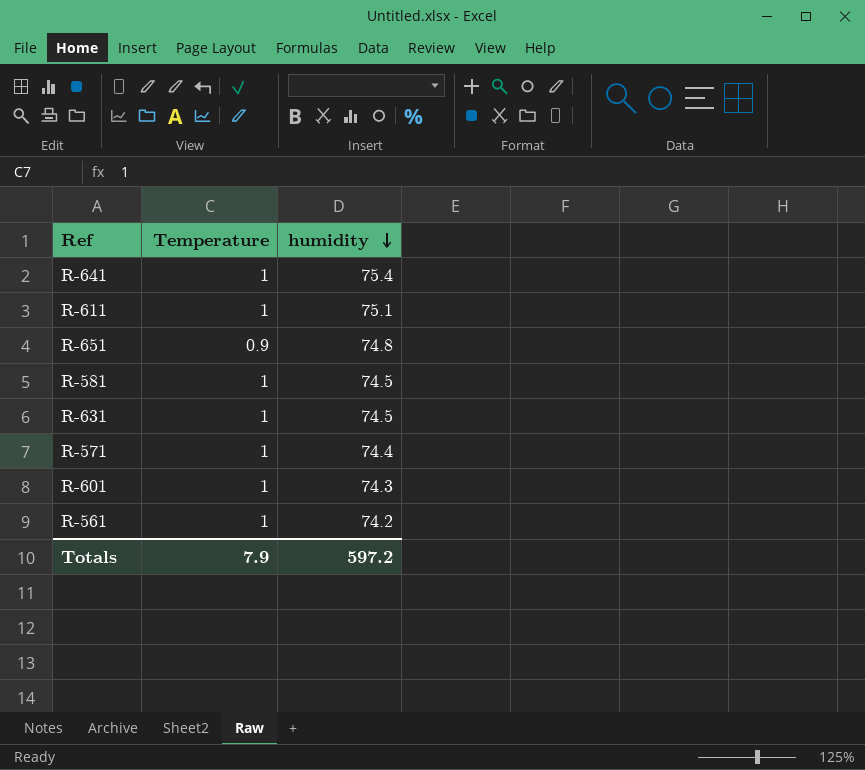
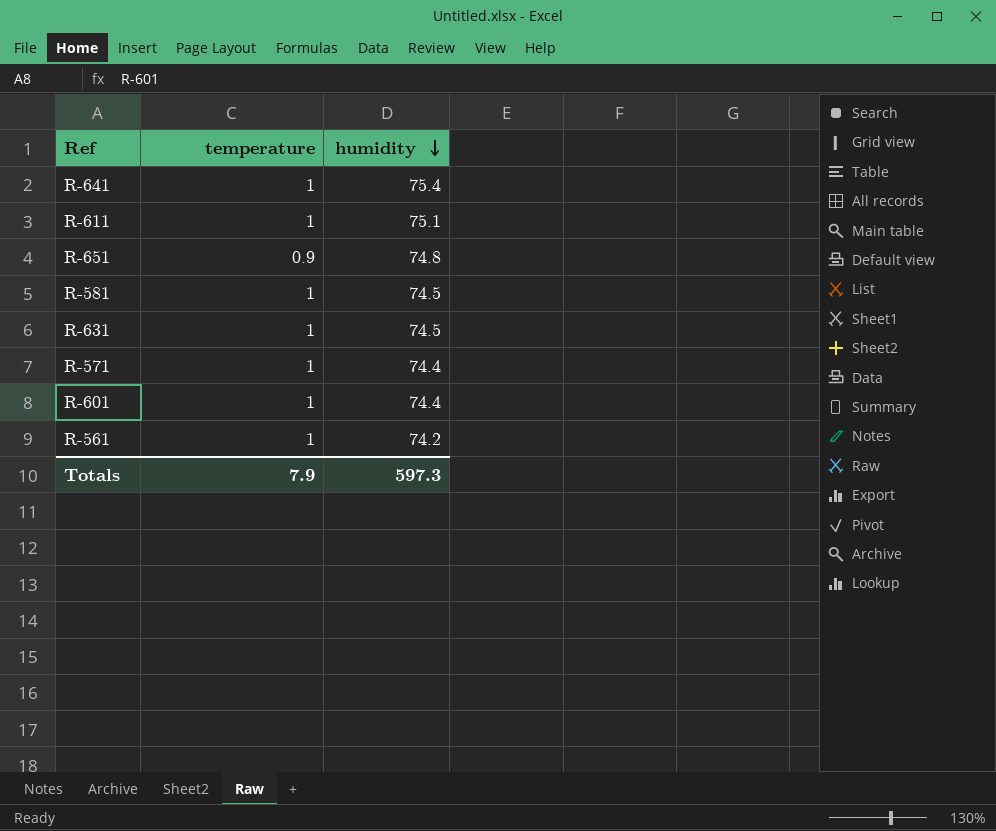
column name: Temperature -> temperature
R-601 | humidity: 74.3 -> 74.4
Totals | humidity: 597.2 -> 597.3

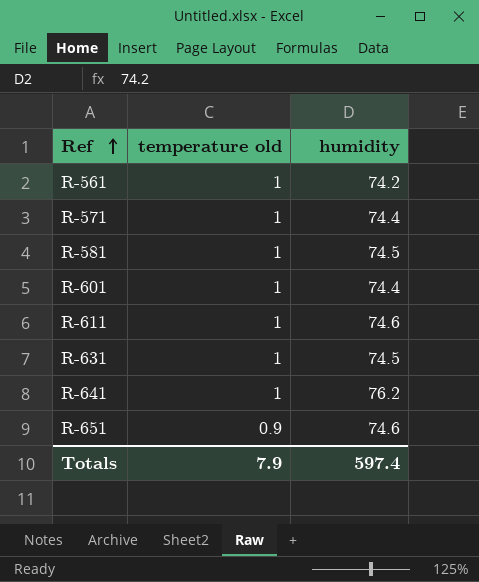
row order: humidity descending -> Ref ascending
column name: temperature -> temperature old
R-611 | humidity: 75.1 -> 74.6
R-641 | humidity: 75.4 -> 76.2
R-651 | humidity: 74.8 -> 74.6
Totals | humidity: 597.3 -> 597.4

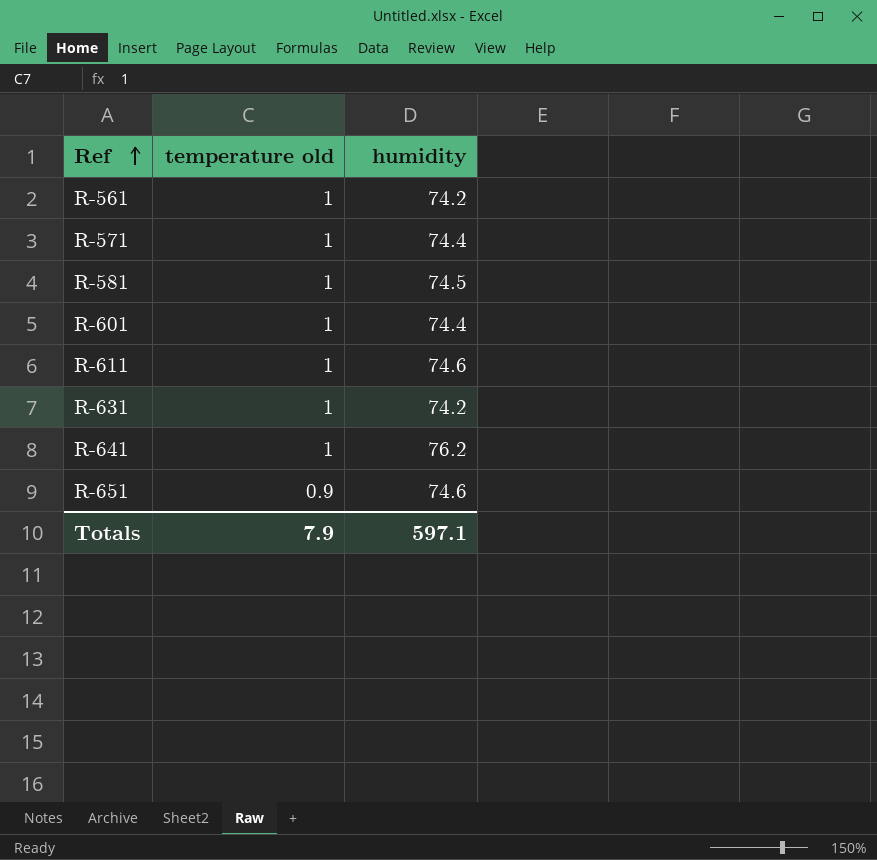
R-631 | humidity: 74.5 -> 74.2
Totals | humidity: 597.4 -> 597.1

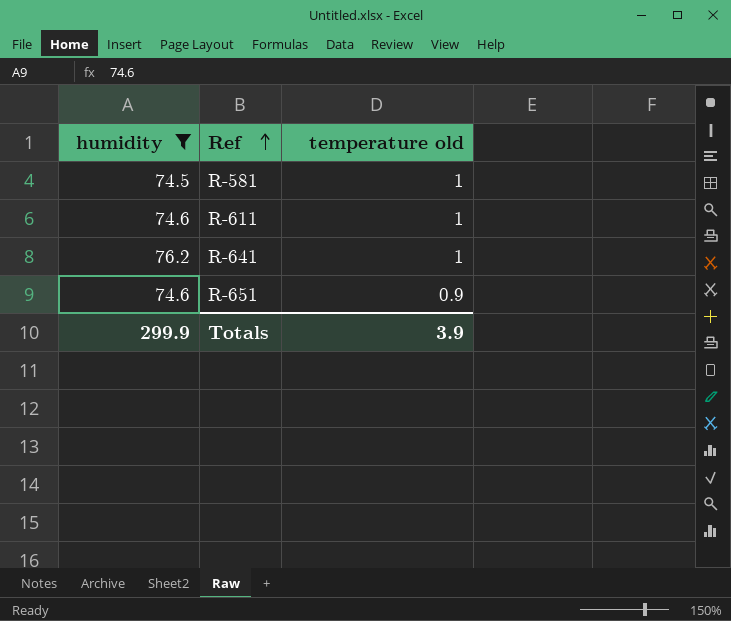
filter: none -> humidity >= 74.5
column humidity | position: 3 -> 1
Totals | humidity: 597.1 -> 299.9
Totals | temperature old: 7.9 -> 3.9

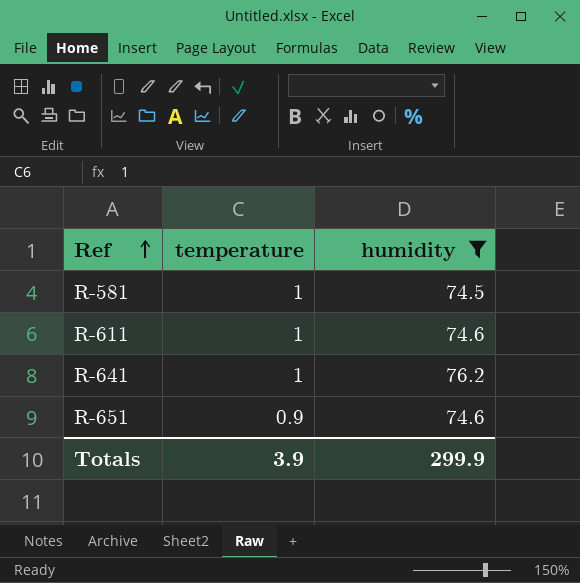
column name: temperature old -> temperature
column humidity | position: 1 -> 3

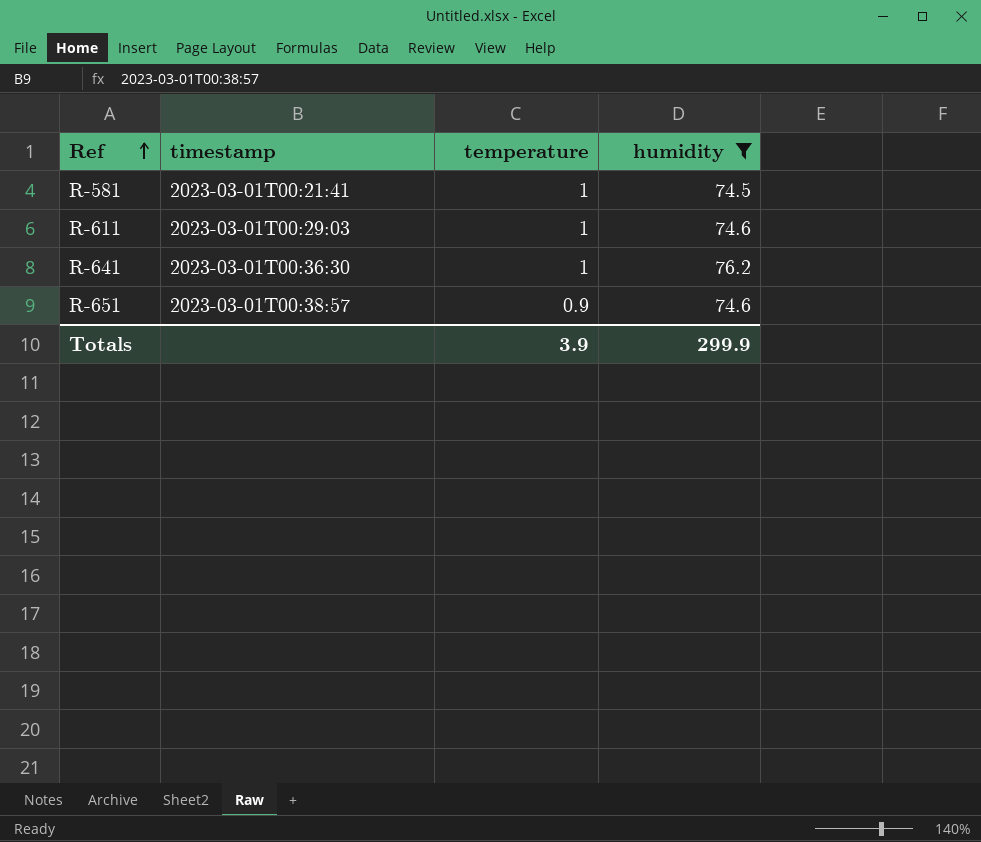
column timestamp | position: none -> 2

